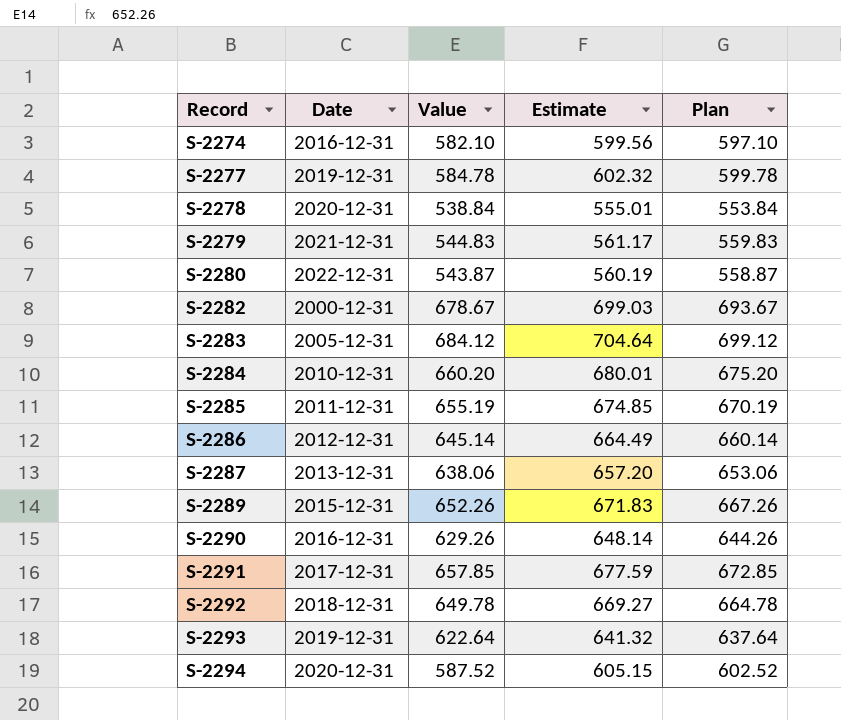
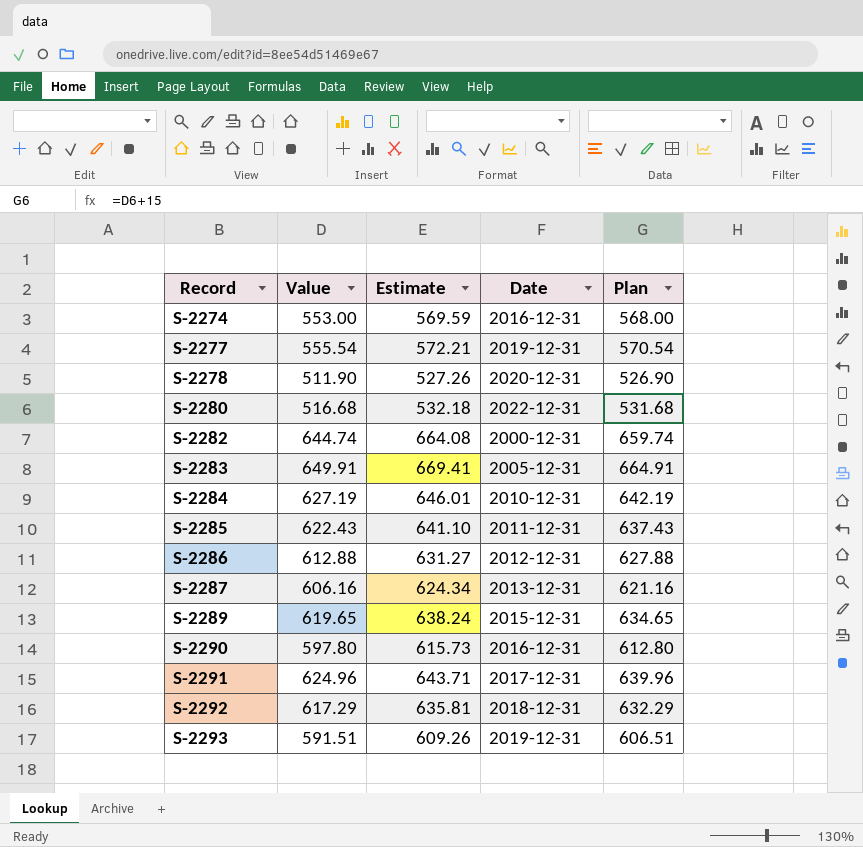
column Date | position: 2 -> 4
row S-2279: 2021-12-31 | 544.83 | 561.17 | 559.83 -> none
row S-2294: 2020-12-31 | 587.52 | 605.15 | 602.52 -> none
S-2274 | Value: 582.10 -> 553.00
S-2274 | Estimate: 599.56 -> 569.59
S-2274 | Plan: 597.10 -> 568.00
S-2277 | Value: 584.78 -> 555.54
S-2277 | Estimate: 602.32 -> 572.21
S-2277 | Plan: 599.78 -> 570.54
S-2278 | Value: 538.84 -> 511.90
S-2278 | Estimate: 555.01 -> 527.26
S-2278 | Plan: 553.84 -> 526.90
S-2280 | Value: 543.87 -> 516.68
S-2280 | Estimate: 560.19 -> 532.18
S-2280 | Plan: 558.87 -> 531.68
S-2282 | Value: 678.67 -> 644.74
S-2282 | Estimate: 699.03 -> 664.08
S-2282 | Plan: 693.67 -> 659.74
S-2283 | Value: 684.12 -> 649.91
S-2283 | Estimate: 704.64 -> 669.41
S-2283 | Plan: 699.12 -> 664.91
S-2284 | Value: 660.20 -> 627.19
S-2284 | Estimate: 680.01 -> 646.01
S-2284 | Plan: 675.20 -> 642.19
S-2285 | Value: 655.19 -> 622.43
S-2285 | Estimate: 674.85 -> 641.10
S-2285 | Plan: 670.19 -> 637.43
S-2286 | Value: 645.14 -> 612.88
S-2286 | Estimate: 664.49 -> 631.27
S-2286 | Plan: 660.14 -> 627.88
S-2287 | Value: 638.06 -> 606.16
S-2287 | Estimate: 657.20 -> 624.34
S-2287 | Plan: 653.06 -> 621.16
S-2289 | Value: 652.26 -> 619.65
S-2289 | Estimate: 671.83 -> 638.24
S-2289 | Plan: 667.26 -> 634.65
S-2290 | Value: 629.26 -> 597.80
S-2290 | Estimate: 648.14 -> 615.73
S-2290 | Plan: 644.26 -> 612.80
S-2291 | Value: 657.85 -> 624.96
S-2291 | Estimate: 677.59 -> 643.71
S-2291 | Plan: 672.85 -> 639.96
S-2292 | Value: 649.78 -> 617.29
S-2292 | Estimate: 669.27 -> 635.81
S-2292 | Plan: 664.78 -> 632.29
S-2293 | Value: 622.64 -> 591.51
S-2293 | Estimate: 641.32 -> 609.26
S-2293 | Plan: 637.64 -> 606.51

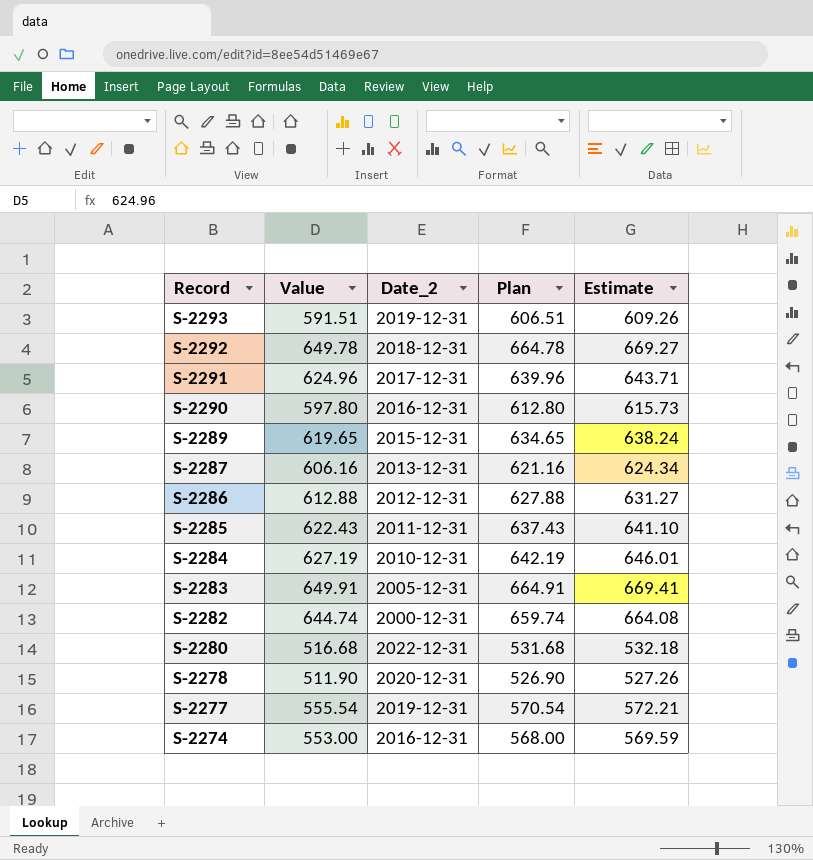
row order: Record ascending -> Record descending
column name: Date -> Date_2
column Estimate | position: 3 -> 5
S-2292 | Value: 617.29 -> 649.78
S-2292 | Plan: 632.29 -> 664.78
S-2292 | Estimate: 635.81 -> 669.27

